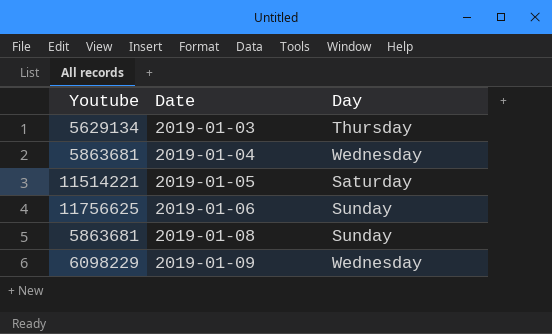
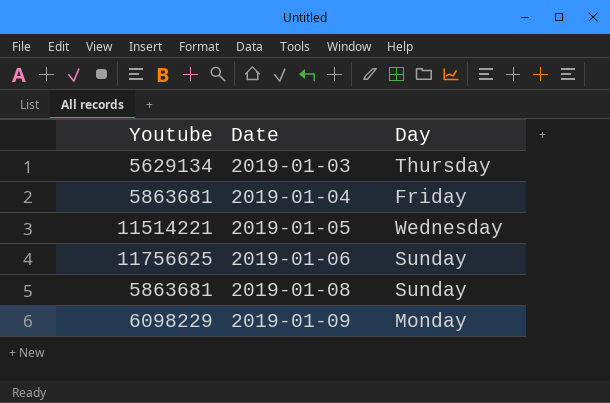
2019-01-04 | Day: Wednesday -> Friday
2019-01-05 | Day: Saturday -> Wednesday
2019-01-09 | Day: Wednesday -> Monday

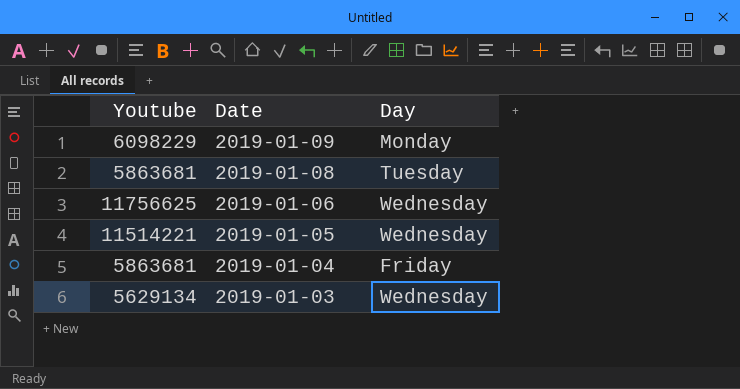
row order: Date ascending -> Date descending
2019-01-08 | Day: Sunday -> Tuesday
2019-01-06 | Day: Sunday -> Wednesday
2019-01-03 | Day: Thursday -> Wednesday

